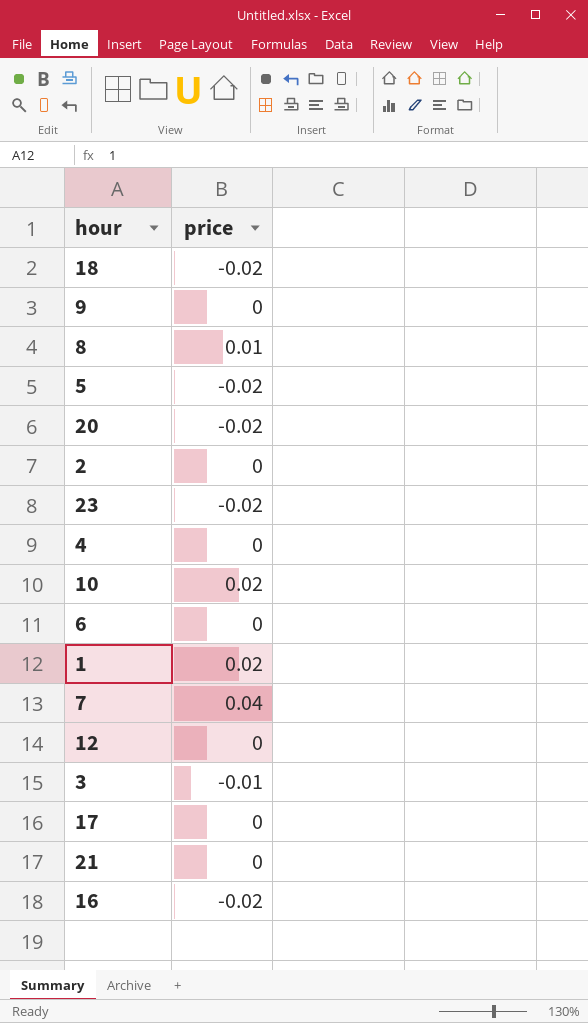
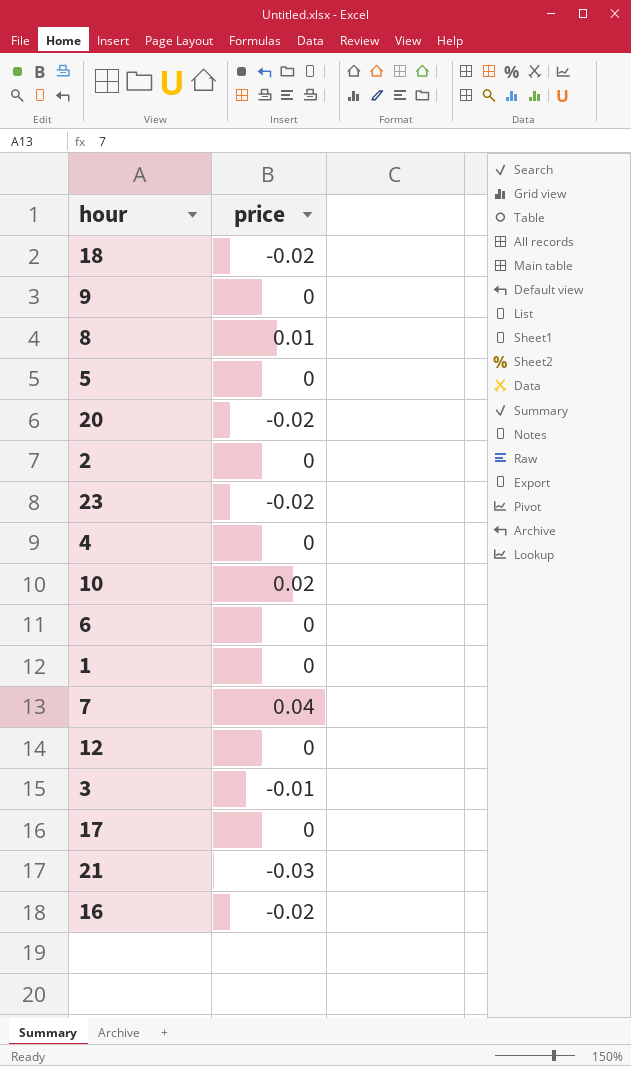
5 | price: -0.02 -> 0
1 | price: 0.02 -> 0
21 | price: 0 -> -0.03

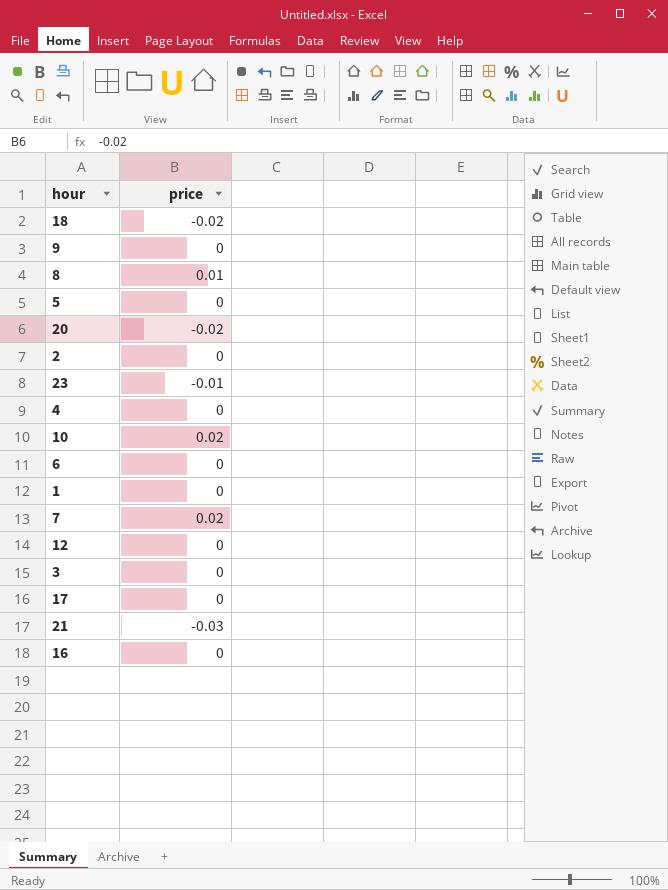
23 | price: -0.02 -> -0.01
7 | price: 0.04 -> 0.02
3 | price: -0.01 -> 0
16 | price: -0.02 -> 0

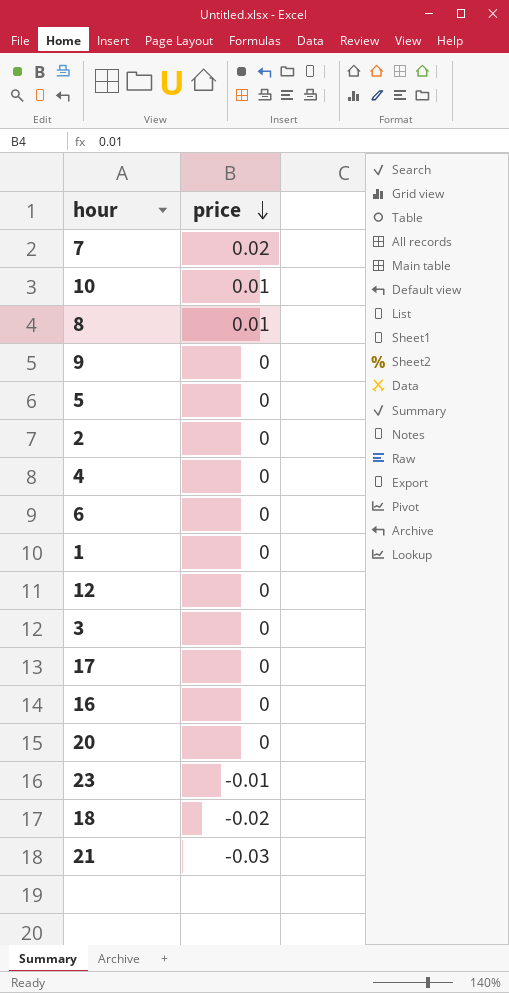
row order: none -> price descending
10 | price: 0.02 -> 0.01
20 | price: -0.02 -> 0

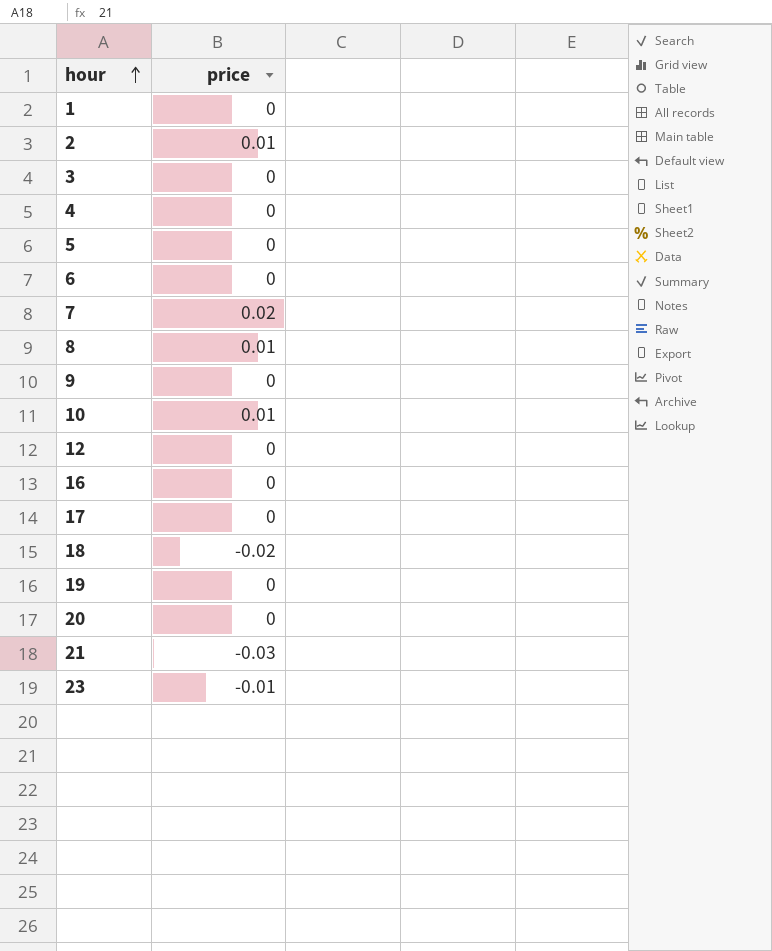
row order: price descending -> hour ascending
2 | price: 0 -> 0.01
row 19: none -> 0

